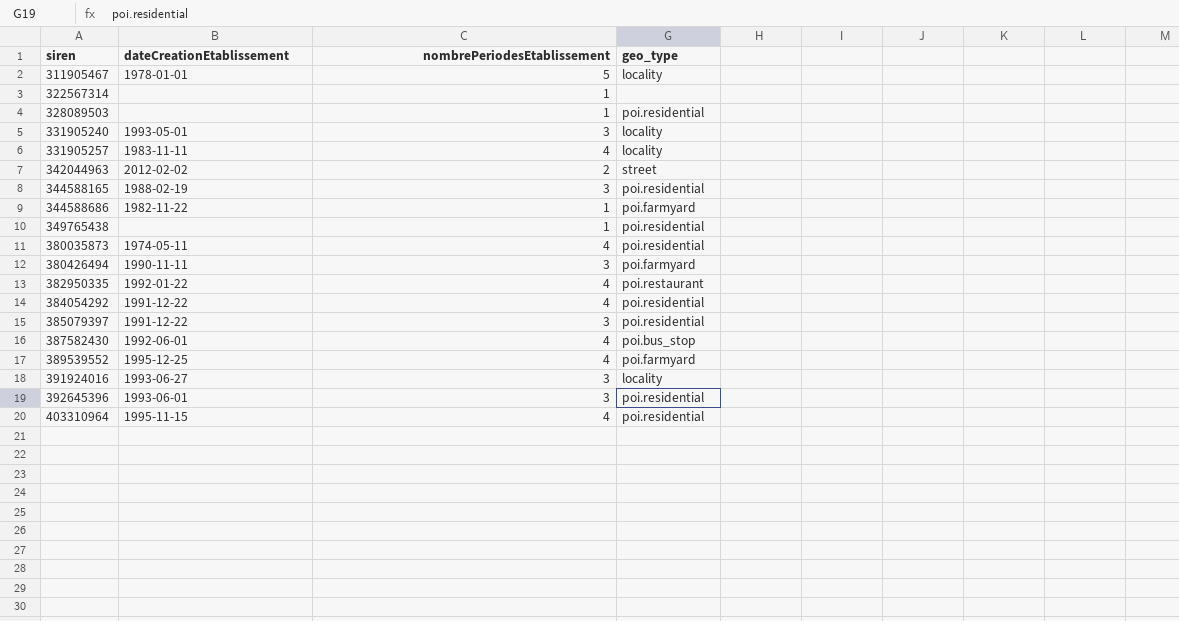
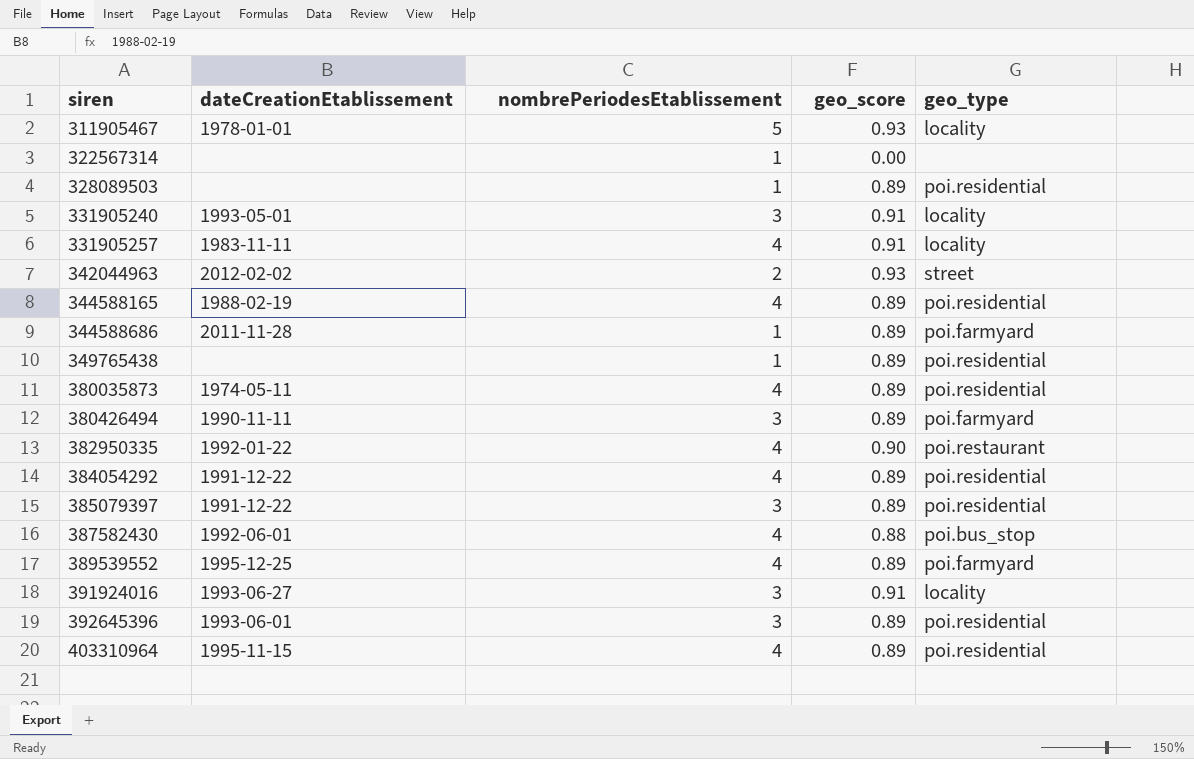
column geo_score | position: none -> 4
344588165 | nombrePeriodesEtablissement: 3 -> 4
344588686 | dateCreationEtablissement: 1982-11-22 -> 2011-11-28

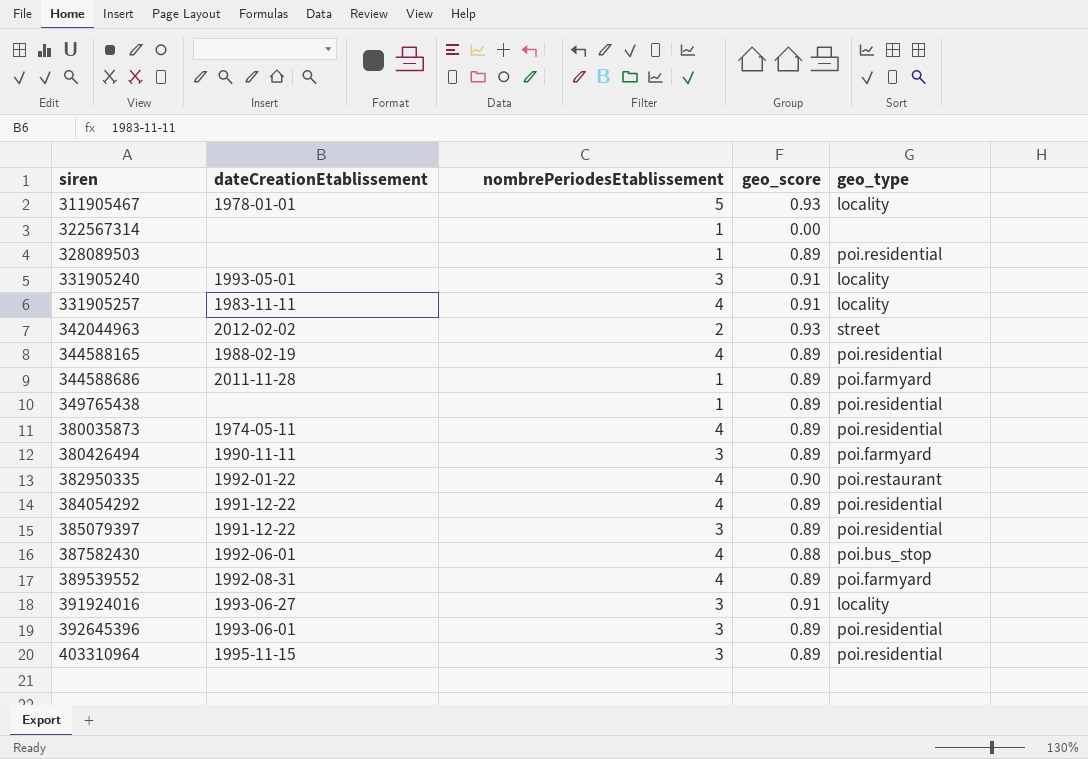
389539552 | dateCreationEtablissement: 1995-12-25 -> 1992-08-31
403310964 | nombrePeriodesEtablissement: 4 -> 3

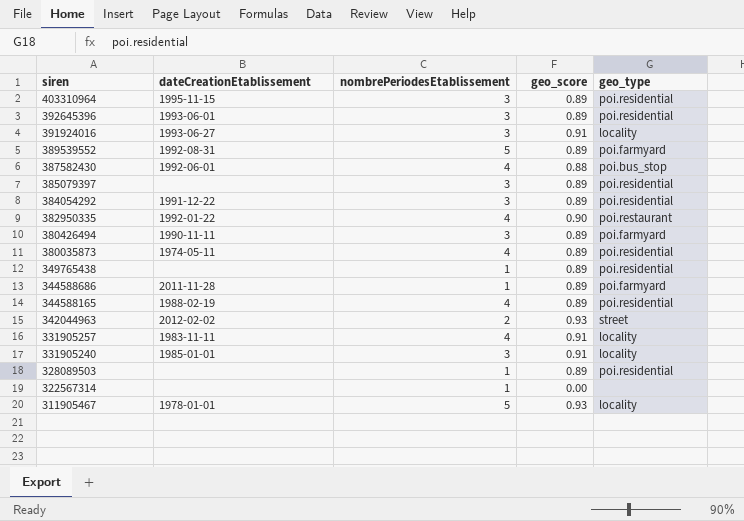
row order: siren ascending -> siren descending
389539552 | nombrePeriodesEtablissement: 4 -> 5
385079397 | dateCreationEtablissement: 1991-12-22 -> none
384054292 | nombrePeriodesEtablissement: 4 -> 3
331905240 | dateCreationEtablissement: 1993-05-01 -> 1985-01-01

